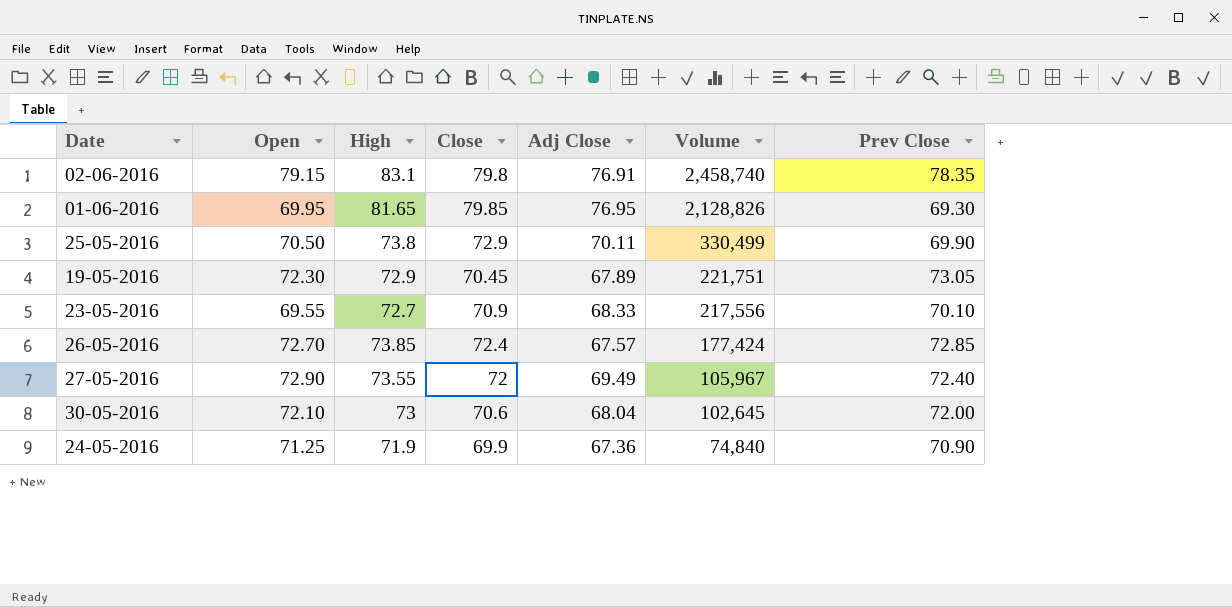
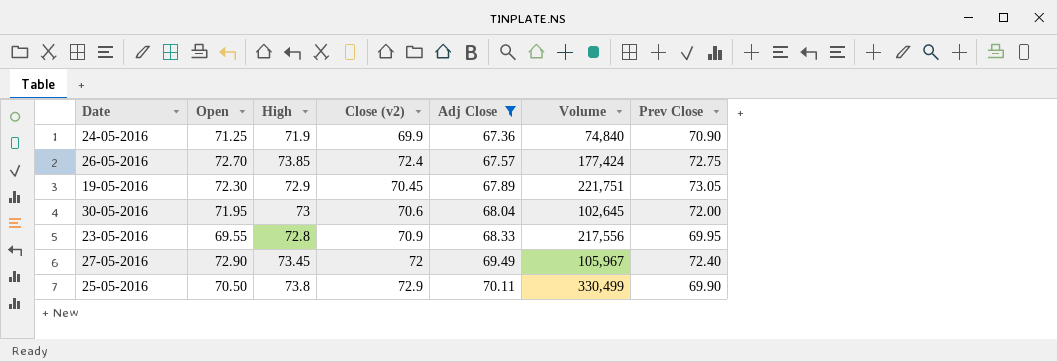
filter: none -> Adj Close <= 70.11
row order: Volume descending -> Adj Close ascending
column name: Close -> Close (v2)
26-05-2016 | Prev Close: 72.85 -> 72.75
30-05-2016 | Open: 72.10 -> 71.95
23-05-2016 | High: 72.7 -> 72.8
23-05-2016 | Prev Close: 70.10 -> 69.95
27-05-2016 | High: 73.55 -> 73.45

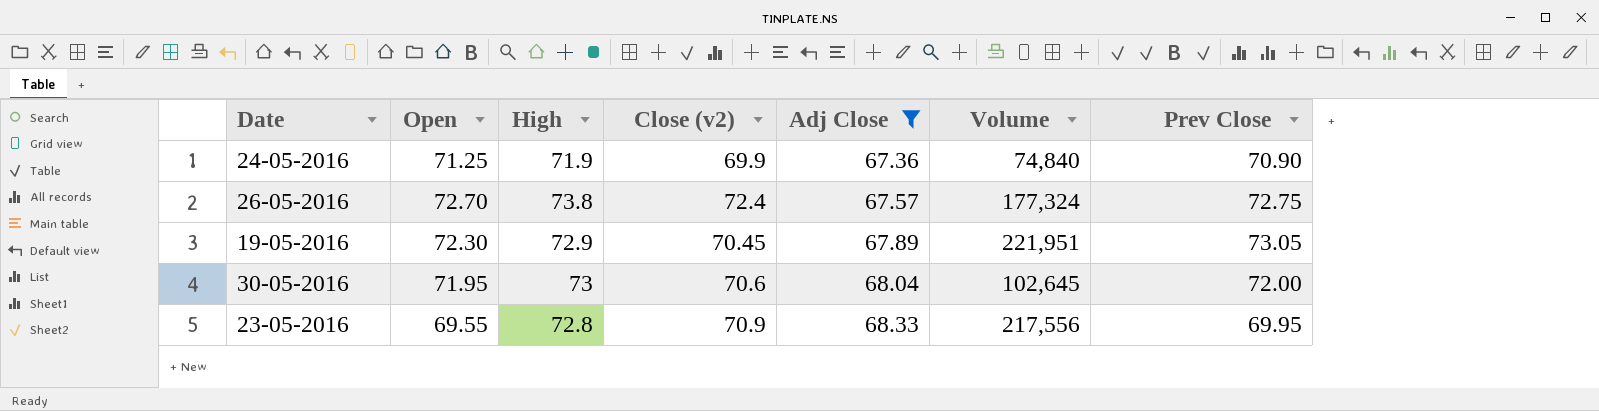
row 27-05-2016: 72.90 | 73.45 | 72 | 69.49 | 105,967 | 72.40 -> none
row 25-05-2016: 70.50 | 73.8 | 72.9 | 70.11 | 330,499 | 69.90 -> none
26-05-2016 | High: 73.85 -> 73.8
26-05-2016 | Volume: 177,424 -> 177,324
19-05-2016 | Volume: 221,751 -> 221,951

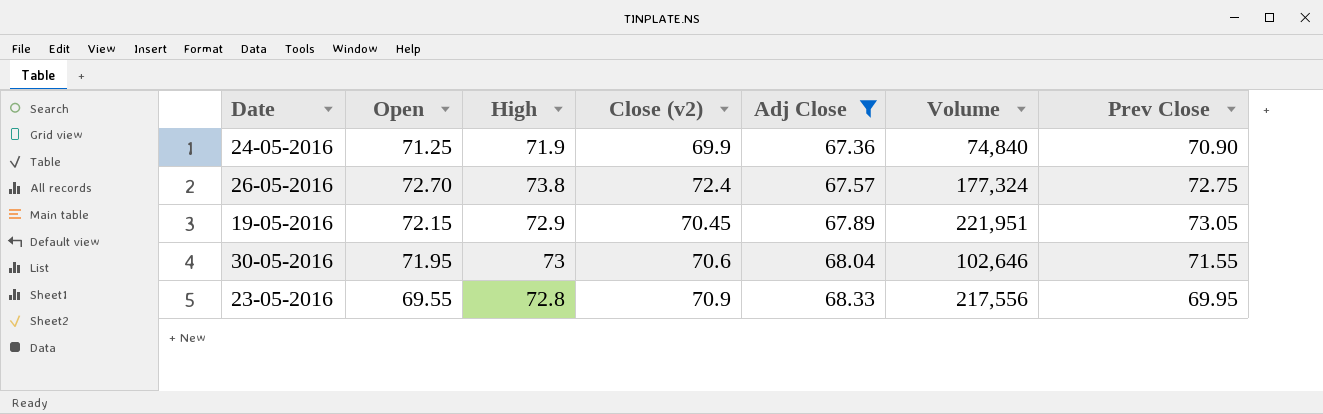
19-05-2016 | Open: 72.30 -> 72.15
30-05-2016 | Volume: 102,645 -> 102,646
30-05-2016 | Prev Close: 72.00 -> 71.55

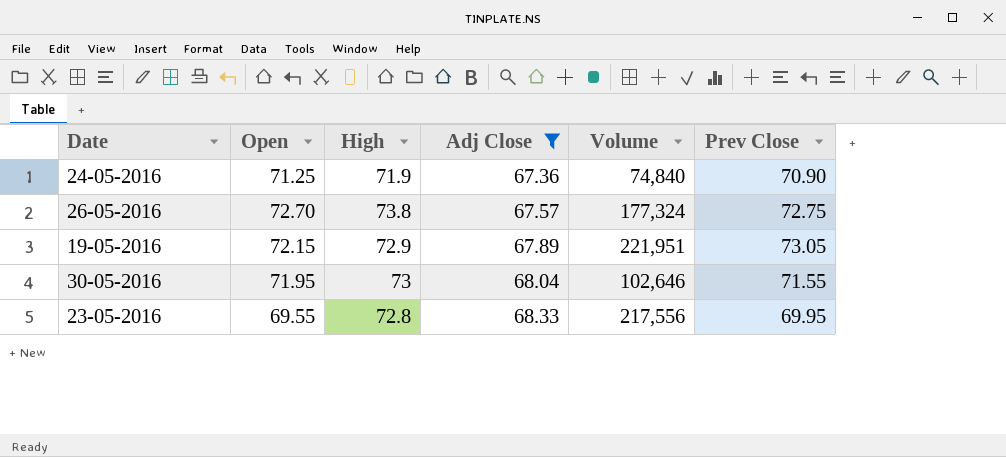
column Close (v2) | position: 4 -> none

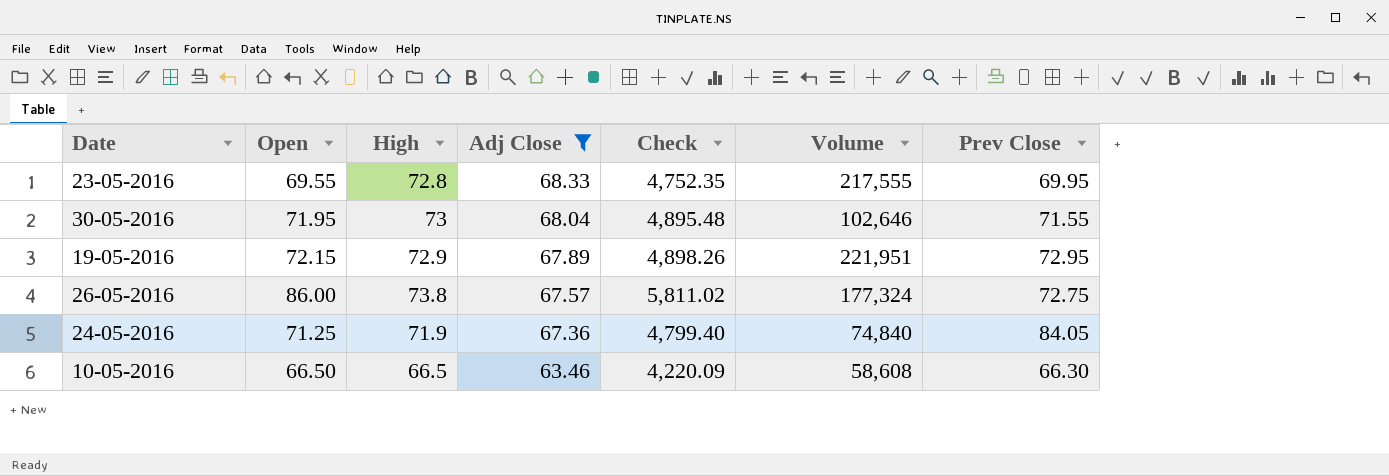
row order: Adj Close ascending -> Adj Close descending
column Check | formula: none -> [Open] * [Adj Close]
23-05-2016 | Volume: 217,556 -> 217,555
19-05-2016 | Prev Close: 73.05 -> 72.95
26-05-2016 | Open: 72.70 -> 86.00
24-05-2016 | Prev Close: 70.90 -> 84.05
row 10-05-2016: none -> 66.50 | 66.5 | 63.46 | 4,220.09 | 58,608 | 66.30

